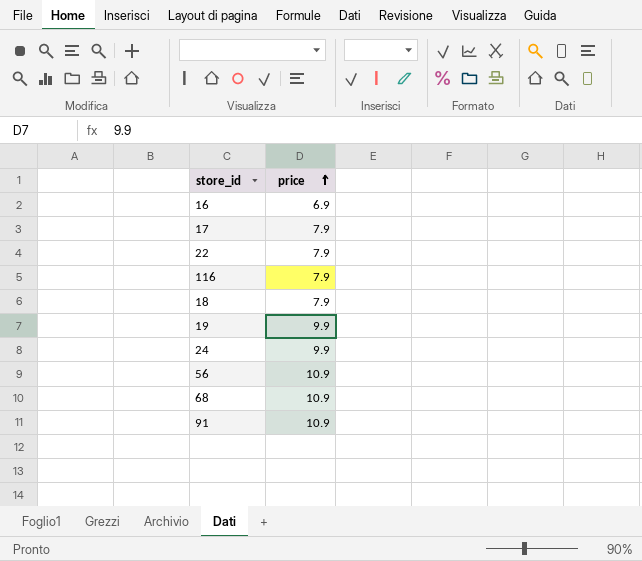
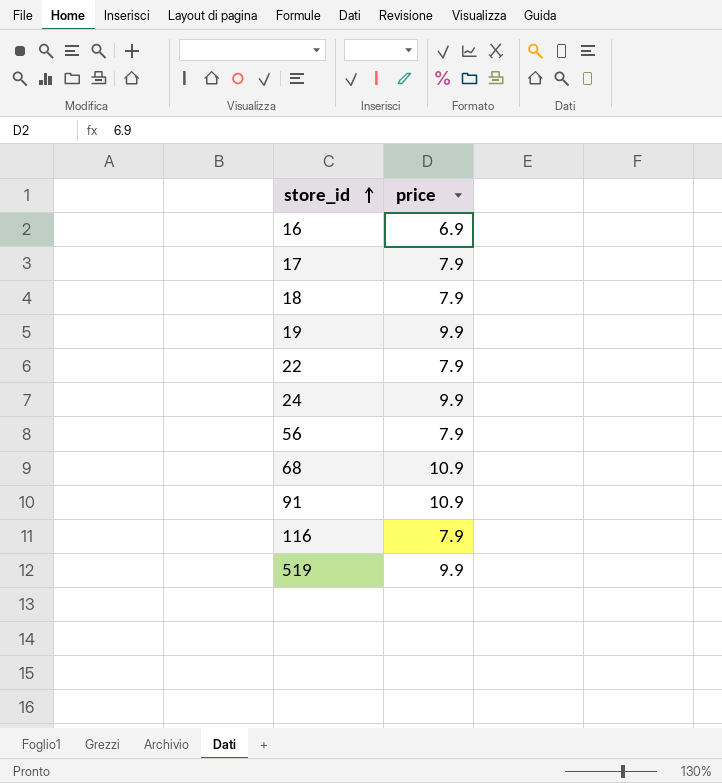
row order: price ascending -> store_id ascending
56 | price: 10.9 -> 7.9
row 519: none -> 9.9

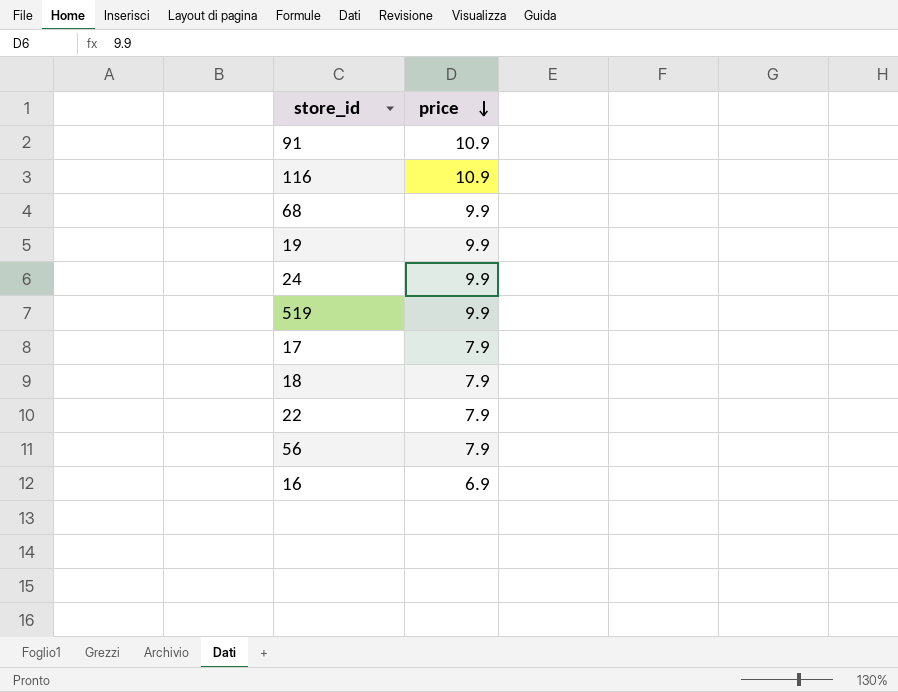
row order: store_id ascending -> price descending
116 | price: 7.9 -> 10.9
68 | price: 10.9 -> 9.9

